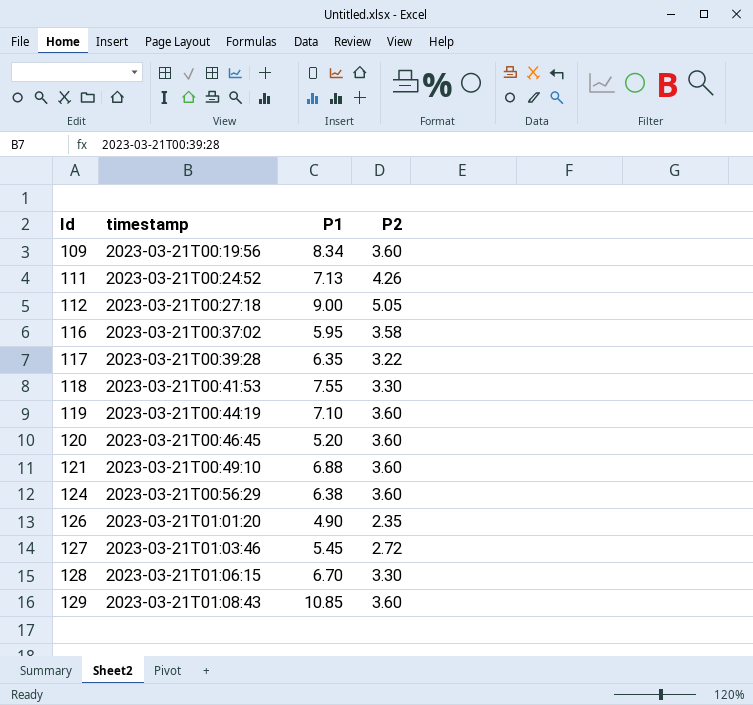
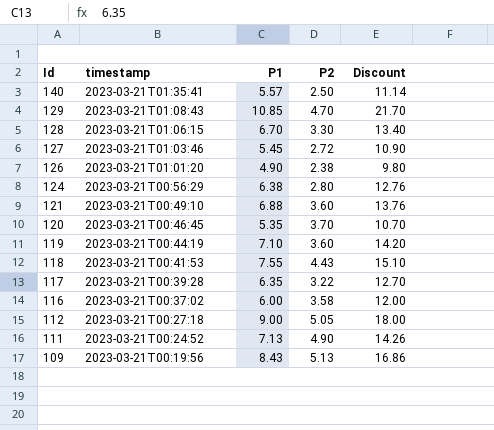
row order: Id ascending -> Id descending
column Discount | formula: none -> [P1] * 2
row 140: none -> 2023-03-21T01:35:41 | 5.57 | 2.50 | 11.14
129 | P2: 3.60 -> 4.70
126 | P2: 2.35 -> 2.38
124 | P2: 3.60 -> 2.80
120 | P1: 5.20 -> 5.35
120 | P2: 3.60 -> 3.70
118 | P2: 3.30 -> 4.43
116 | P1: 5.95 -> 6.00
111 | P2: 4.26 -> 4.90
109 | P1: 8.34 -> 8.43
109 | P2: 3.60 -> 5.13

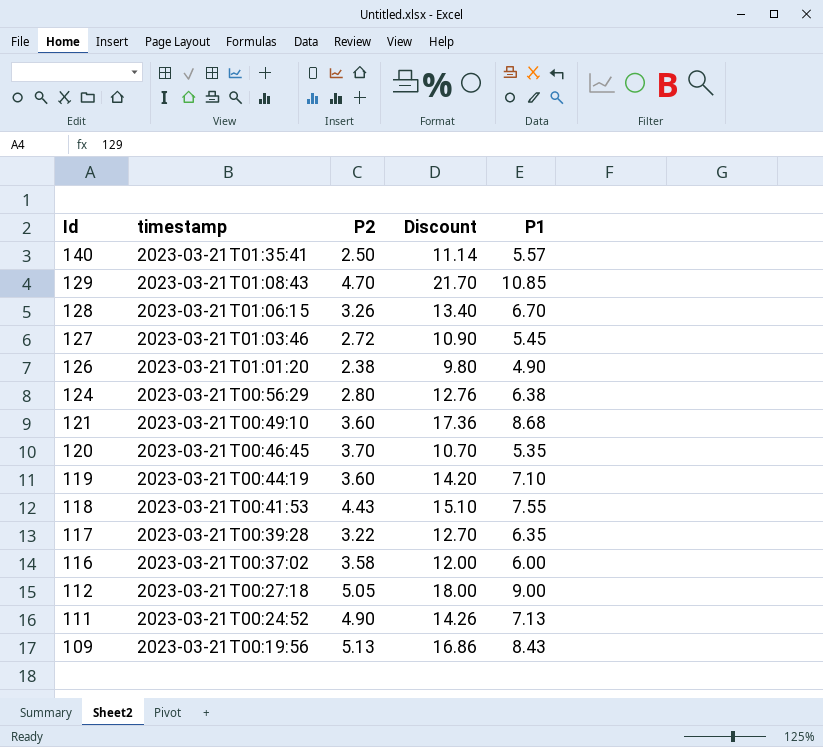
column P1 | position: 3 -> 5
128 | P2: 3.30 -> 3.26
121 | Discount: 13.76 -> 17.36
121 | P1: 6.88 -> 8.68

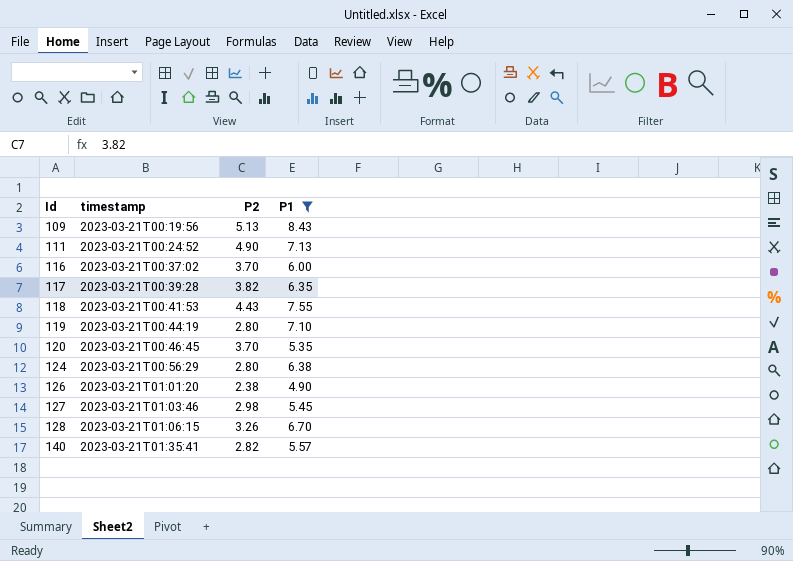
filter: none -> P1 <= 8.43
row order: Id descending -> Id ascending
column Discount | formula: [P1] * 2 -> none
116 | P2: 3.58 -> 3.70
117 | P2: 3.22 -> 3.82
119 | P2: 3.60 -> 2.80
127 | P2: 2.72 -> 2.98
140 | P2: 2.50 -> 2.82

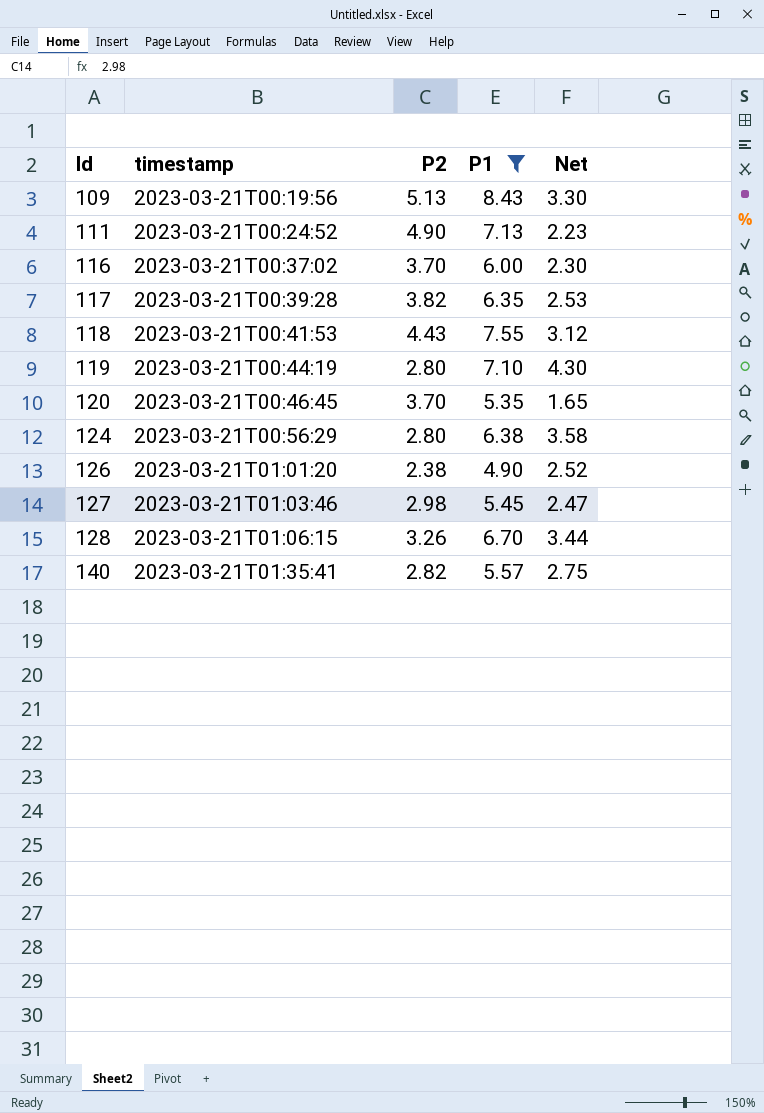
column Net | formula: none -> [P1] - [P2]

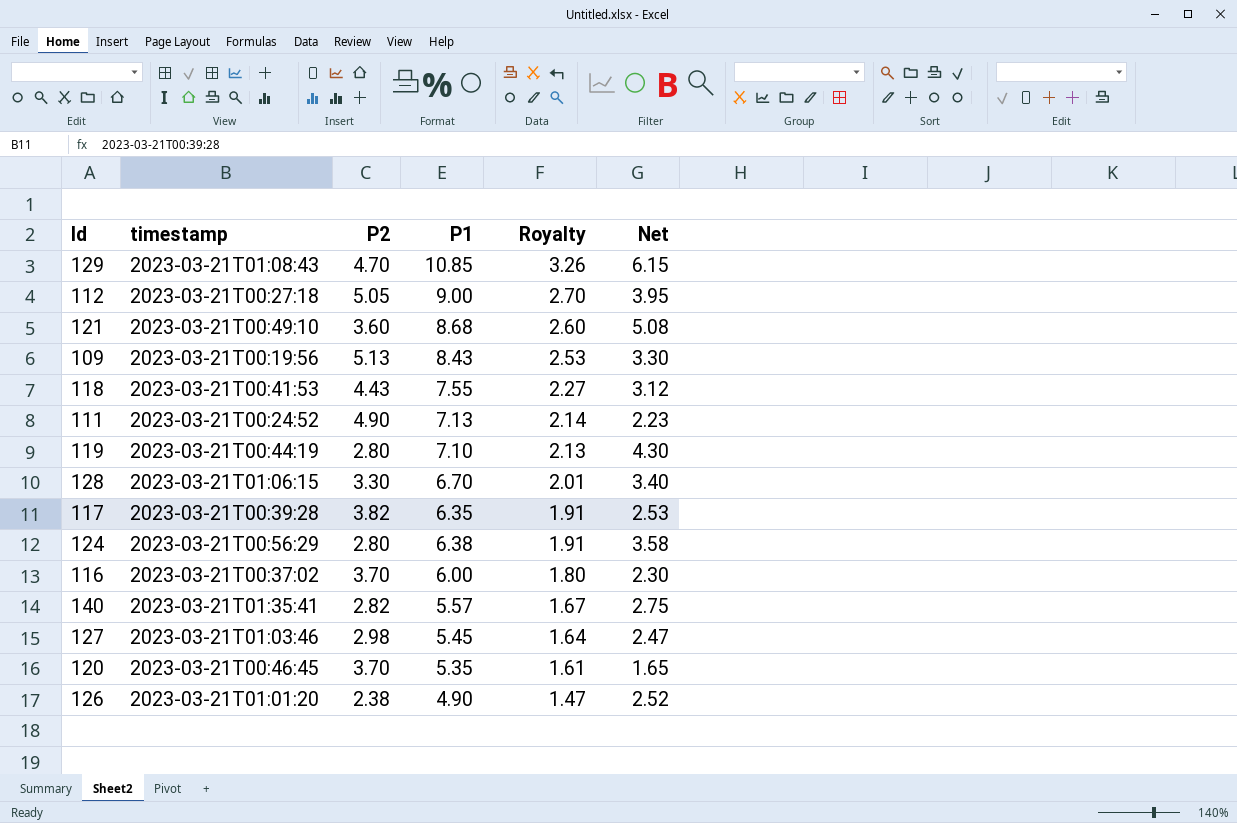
filter: P1 <= 8.43 -> none
row order: Id ascending -> Royalty descending
column Royalty | formula: none -> [P1] * 0.3
128 | P2: 3.26 -> 3.30
128 | Net: 3.44 -> 3.40

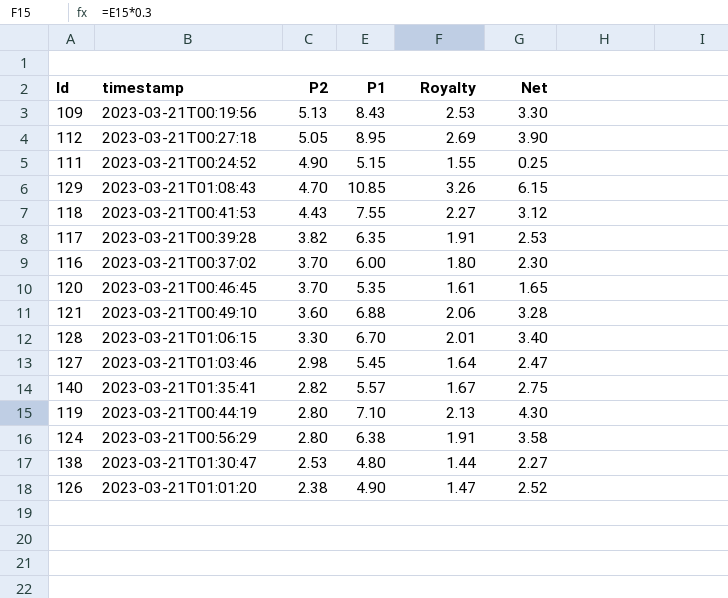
row order: Royalty descending -> P2 descending
112 | P1: 9.00 -> 8.95
112 | Royalty: 2.70 -> 2.69
112 | Net: 3.95 -> 3.90
111 | P1: 7.13 -> 5.15
111 | Royalty: 2.14 -> 1.55
111 | Net: 2.23 -> 0.25
121 | P1: 8.68 -> 6.88
121 | Royalty: 2.60 -> 2.06
121 | Net: 5.08 -> 3.28
row 138: none -> 2023-03-21T01:30:47 | 2.53 | 4.80 | 1.44 | 2.27

